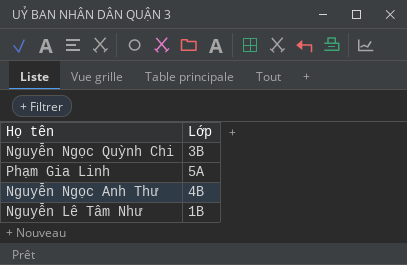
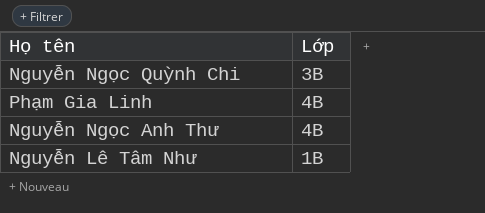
Phạm Gia Linh | Lớp: 5A -> 4B

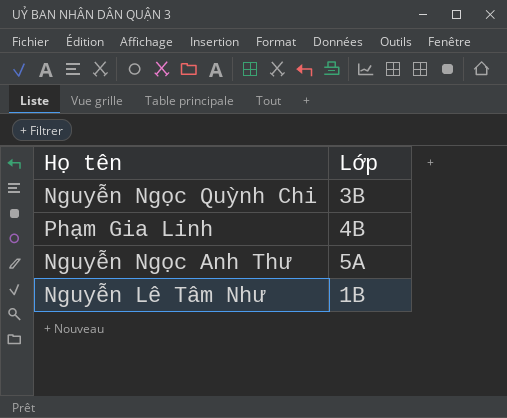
Nguyễn Ngọc Anh Thư | Lớp: 4B -> 5A

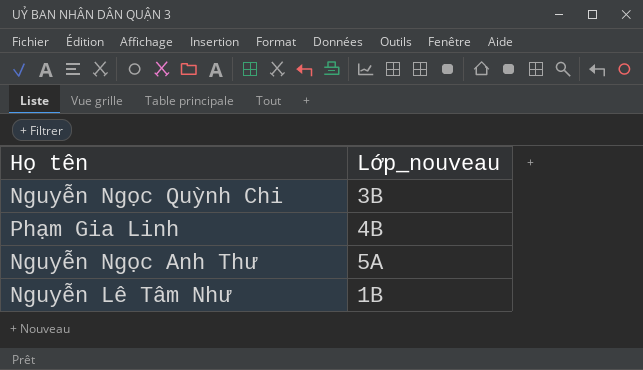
column name: Lớp -> Lớp_nouveau

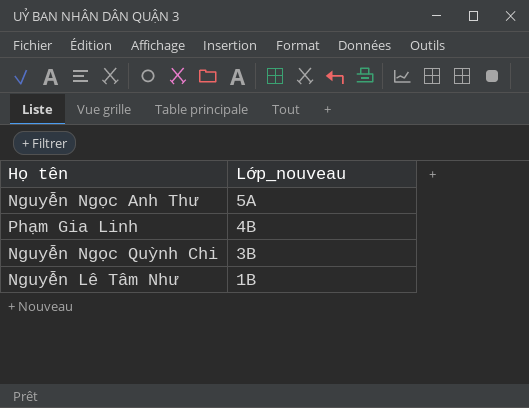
row order: none -> Lớp_nouveau descending

